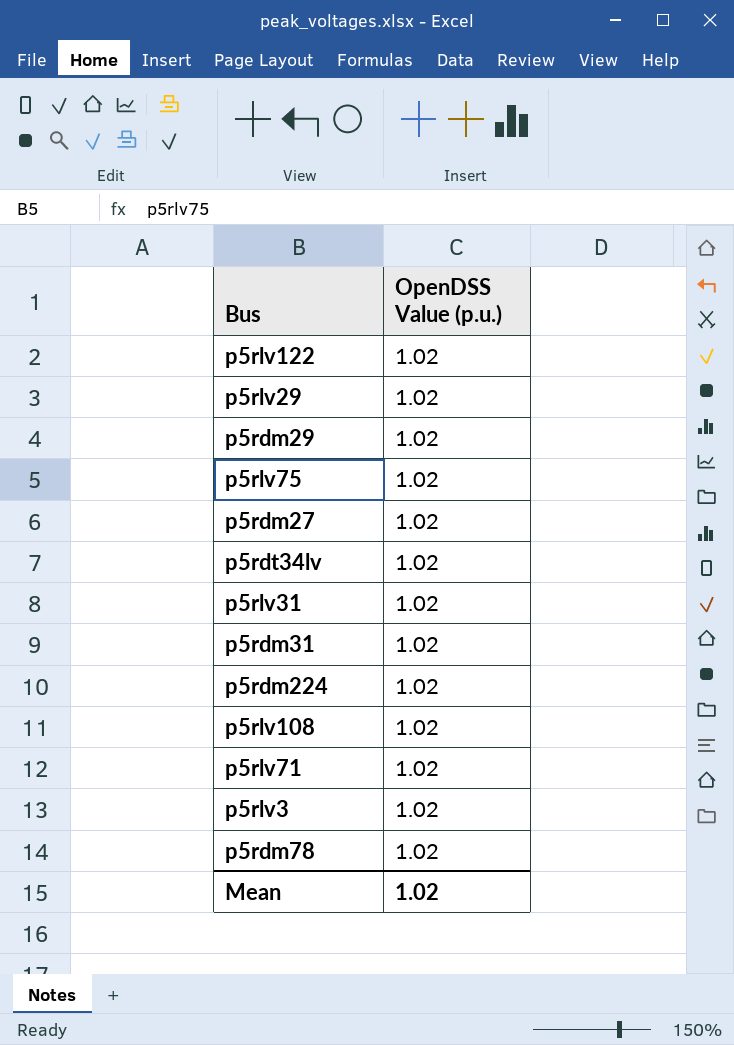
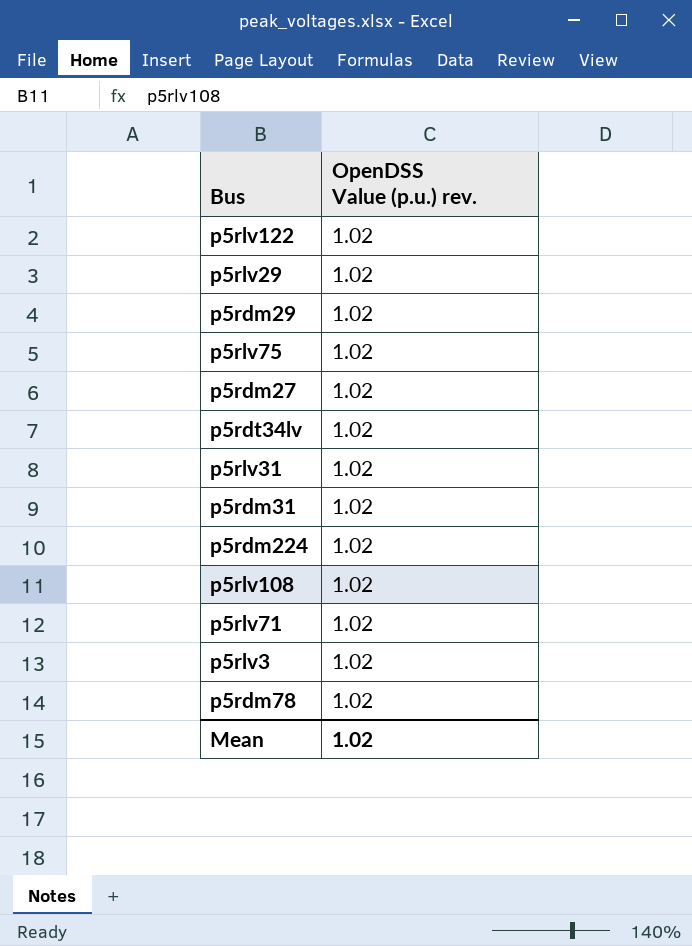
column name: OpenDSS Value (p.u.) -> OpenDSS Value (p.u.) rev.

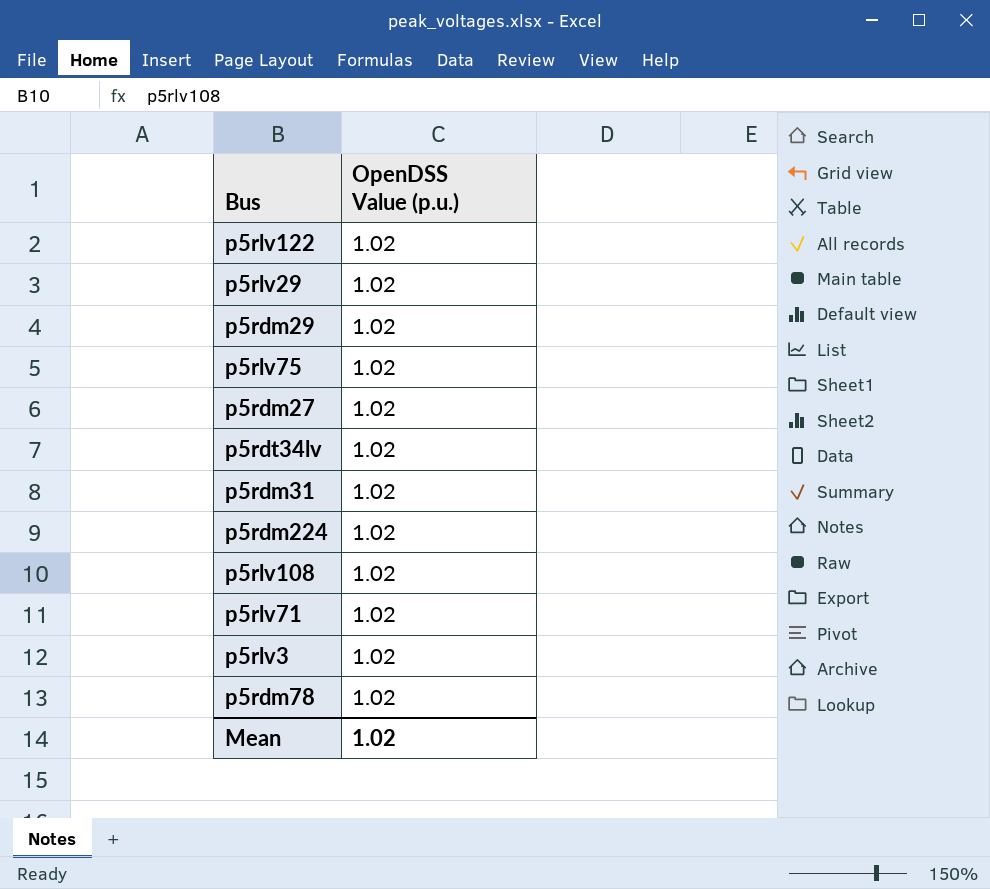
column name: OpenDSS Value (p.u.) rev. -> OpenDSS Value (p.u.)
row p5rlv31: 1.02 -> none

